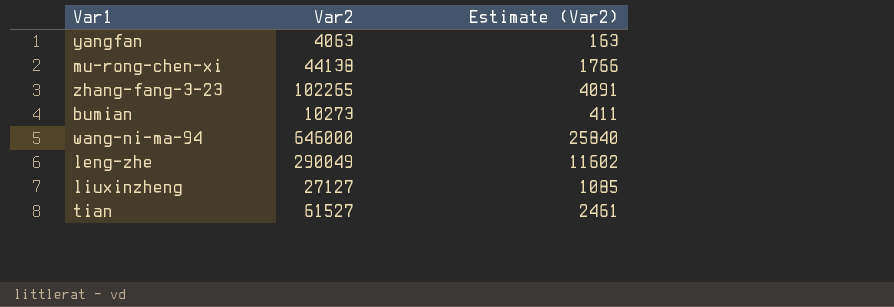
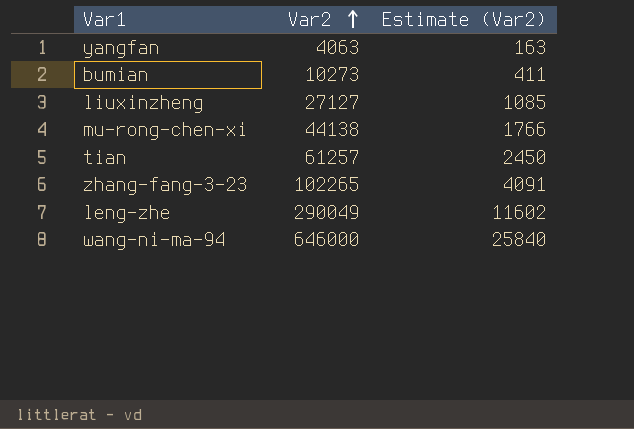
row order: none -> Var2 ascending
tian | Var2: 61527 -> 61257
tian | Estimate (Var2): 2461 -> 2450

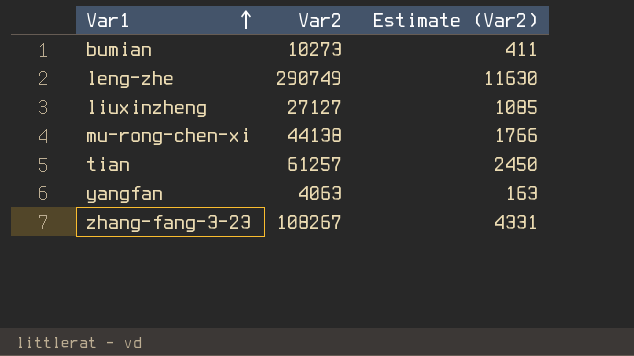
row order: Var2 ascending -> Var1 ascending
row wang-ni-ma-94: 646000 | 25840 -> none
leng-zhe | Var2: 290049 -> 290749
leng-zhe | Estimate (Var2): 11602 -> 11630
zhang-fang-3-23 | Var2: 102265 -> 108267
zhang-fang-3-23 | Estimate (Var2): 4091 -> 4331

